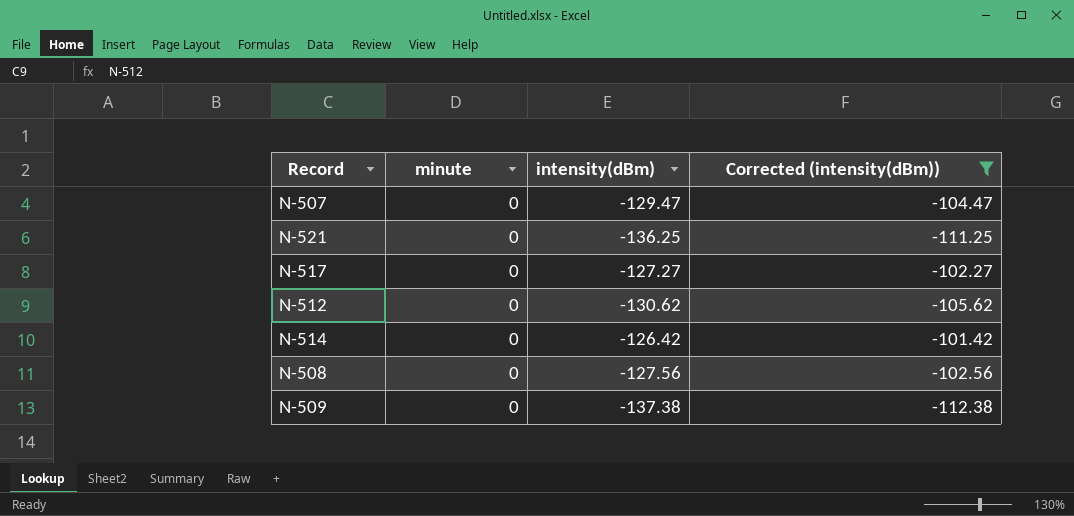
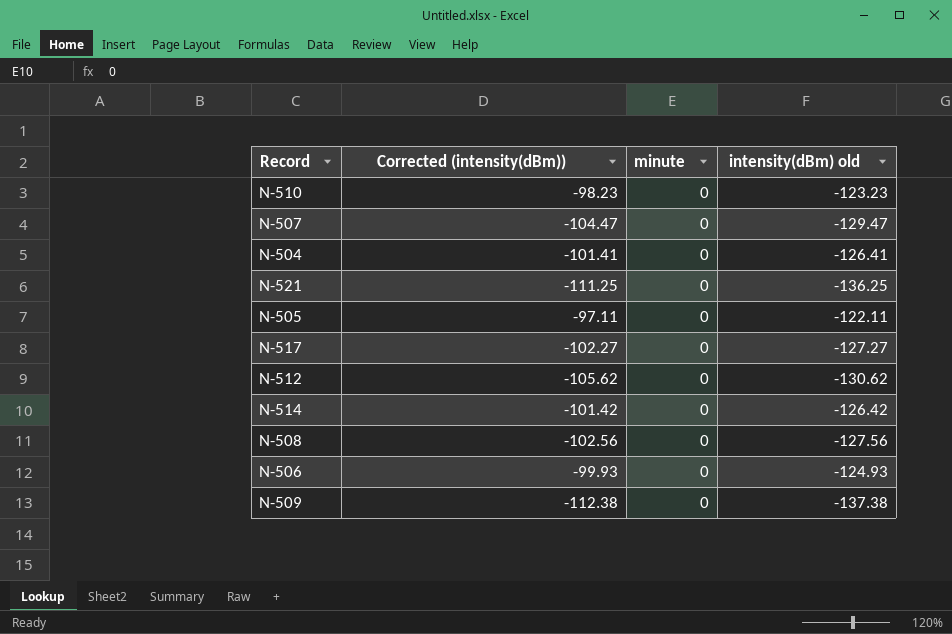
filter: Corrected (intensity(dBm)) <= -101.42 -> none
column Corrected (intensity(dBm)) | position: 4 -> 2
column name: intensity(dBm) -> intensity(dBm) old

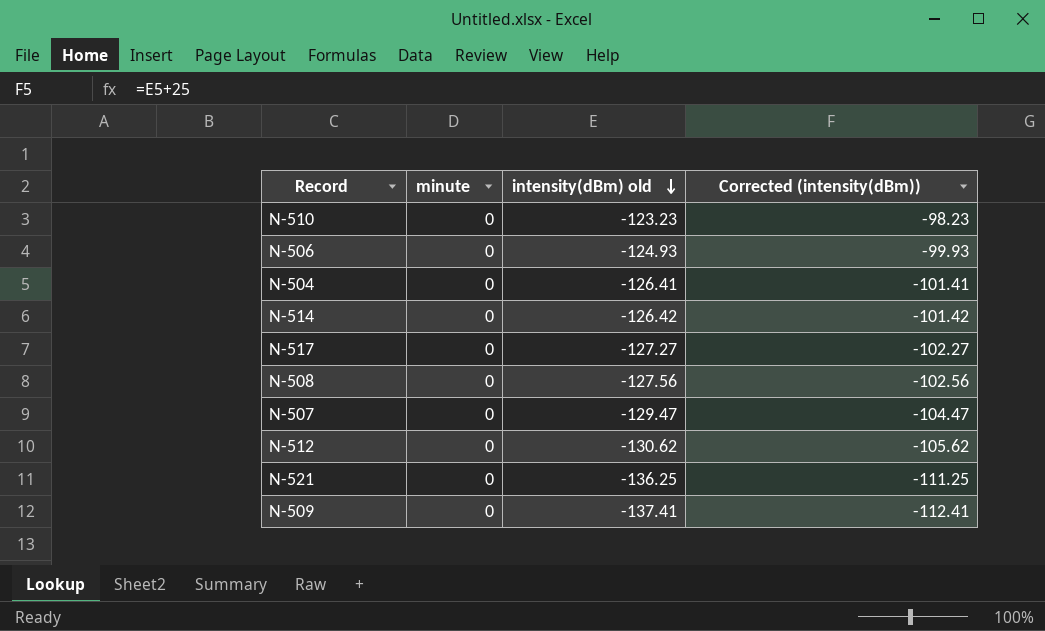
row order: none -> intensity(dBm) old descending
column Corrected (intensity(dBm)) | position: 2 -> 4
row N-505: -97.11 | 0 | -122.11 -> none
N-509 | intensity(dBm) old: -137.38 -> -137.41
N-509 | Corrected (intensity(dBm)): -112.38 -> -112.41

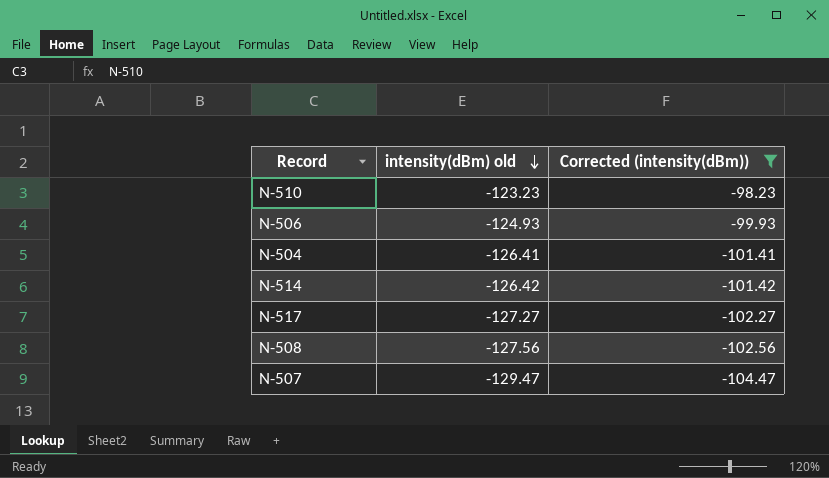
filter: none -> Corrected (intensity(dBm)) >= -104.47
column minute | position: 2 -> none

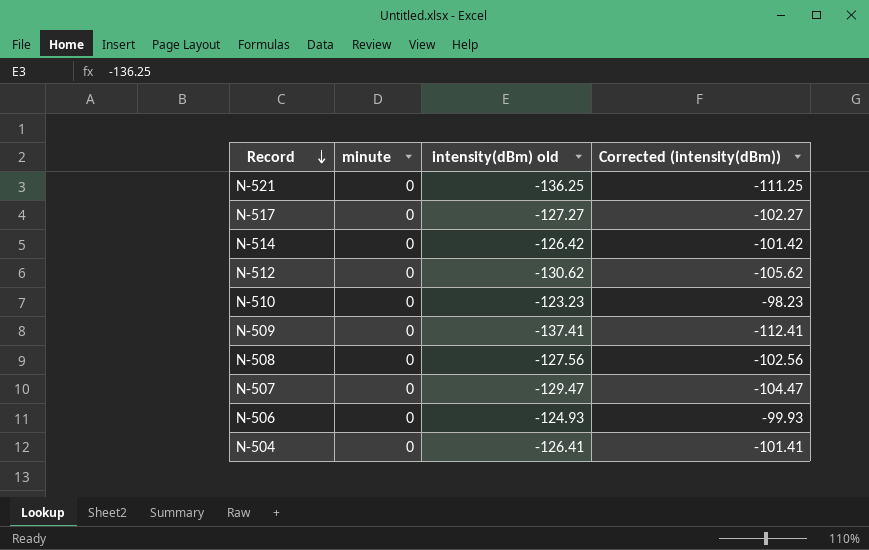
filter: Corrected (intensity(dBm)) >= -104.47 -> none
row order: intensity(dBm) old descending -> Record descending
column minute | position: none -> 2

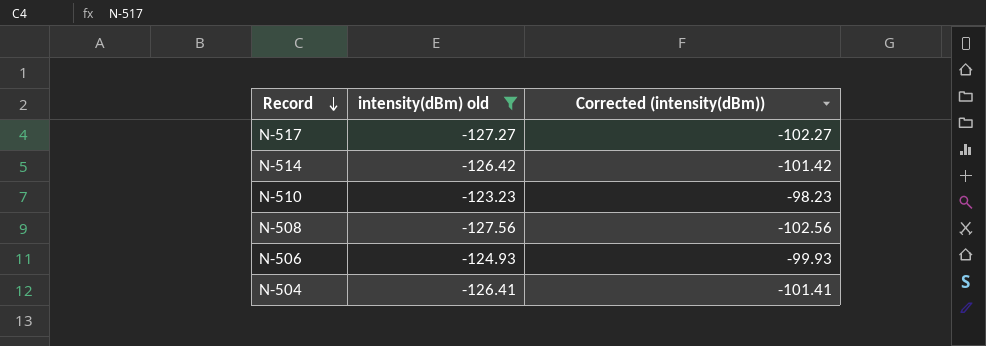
filter: none -> intensity(dBm) old >= -127.56
column minute | position: 2 -> none

